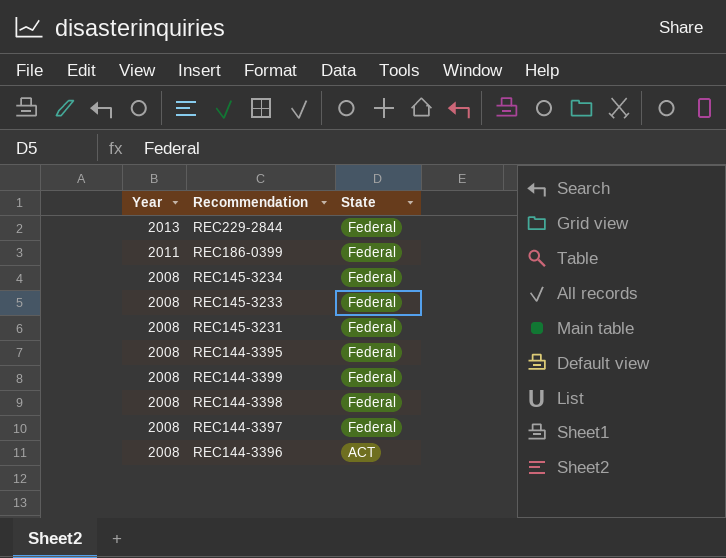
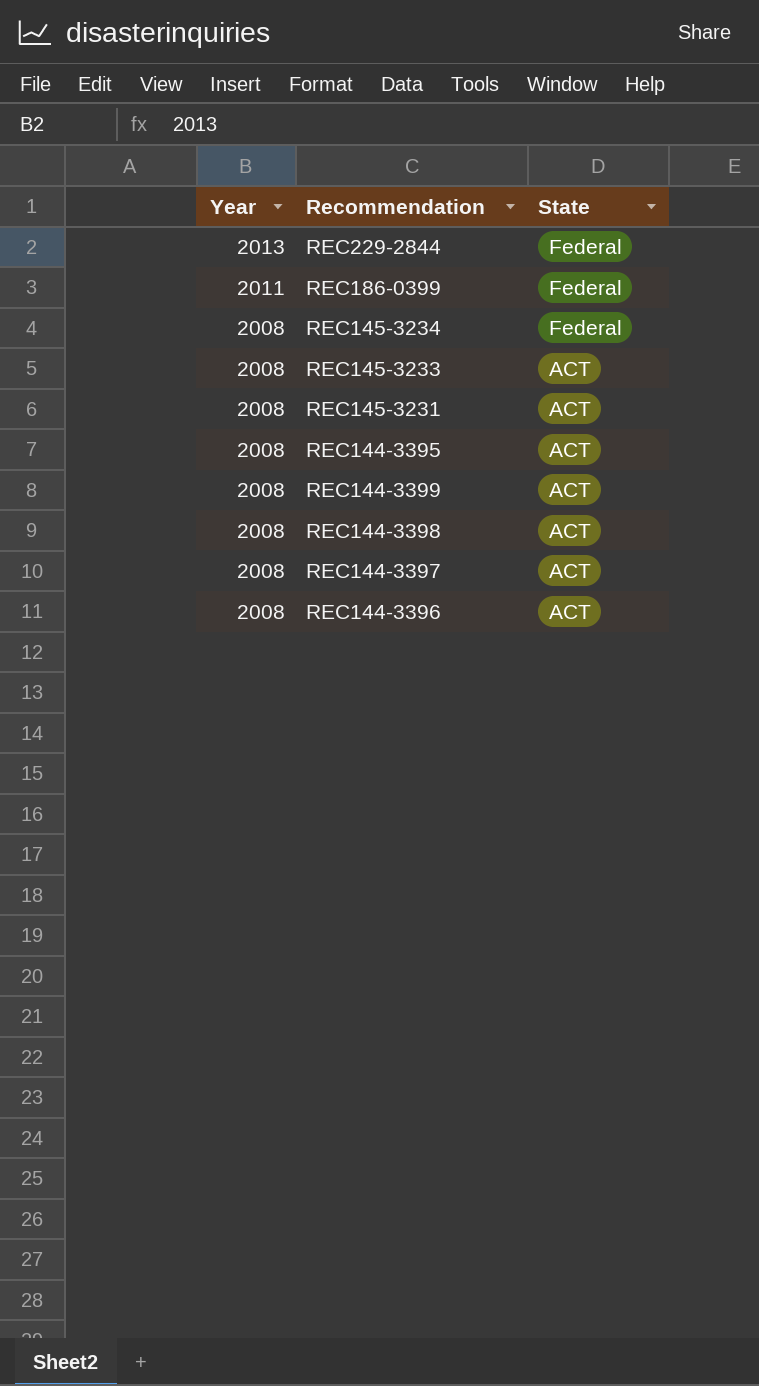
REC145-3233 | State: Federal -> ACT
REC145-3231 | State: Federal -> ACT
REC144-3395 | State: Federal -> ACT
REC144-3399 | State: Federal -> ACT
REC144-3398 | State: Federal -> ACT
REC144-3397 | State: Federal -> ACT

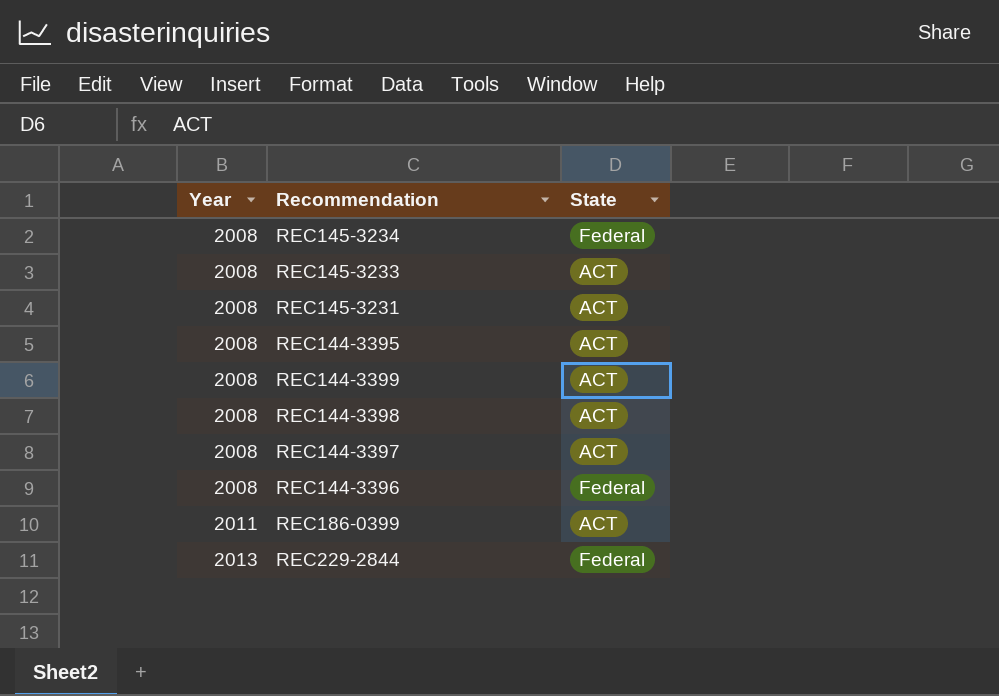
row order: Year descending -> Year ascending
REC144-3396 | State: ACT -> Federal
REC186-0399 | State: Federal -> ACT

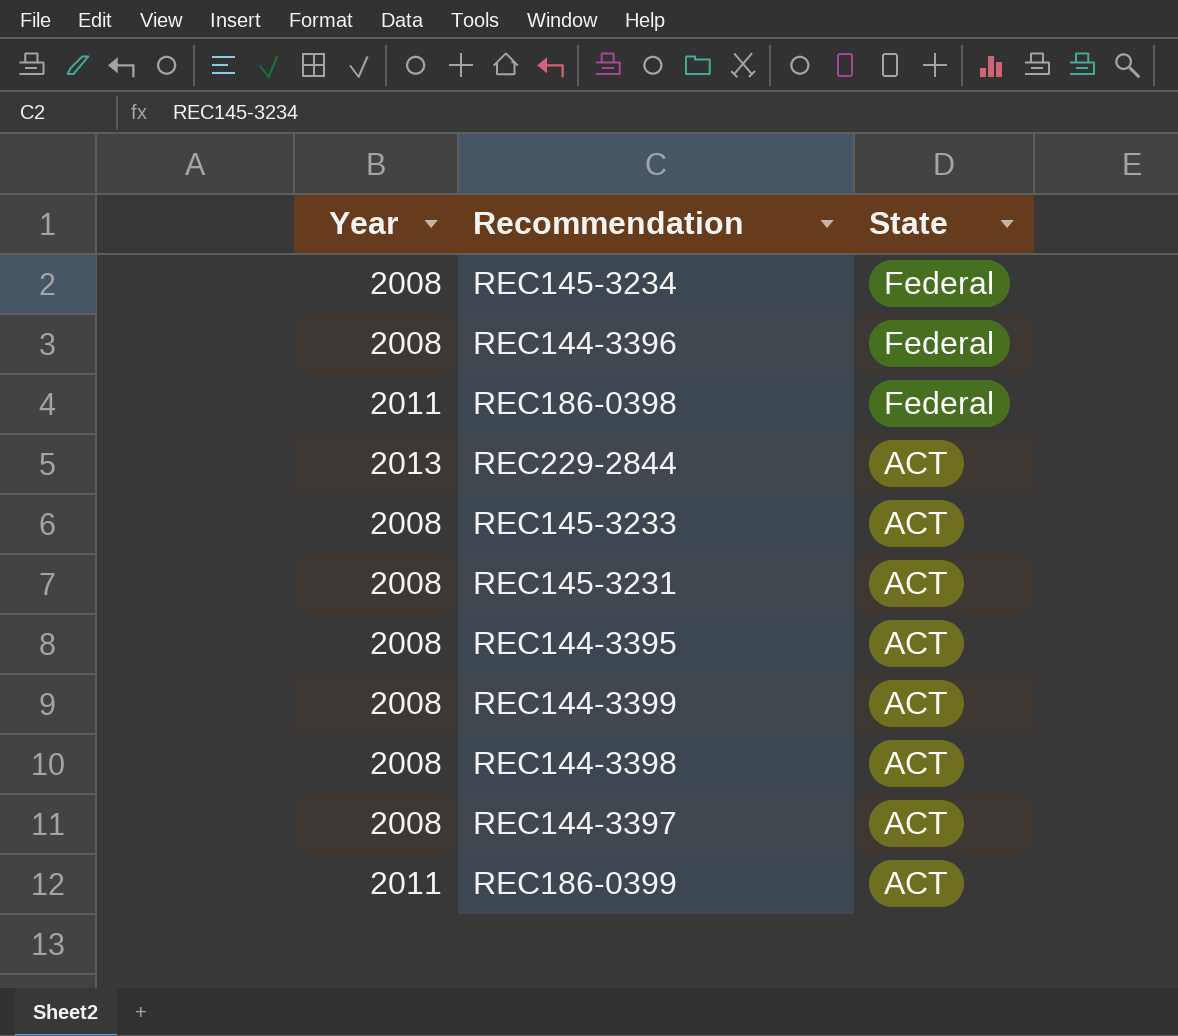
row order: Year ascending -> State descending
row REC186-0398: none -> 2011 | Federal
REC229-2844 | State: Federal -> ACT

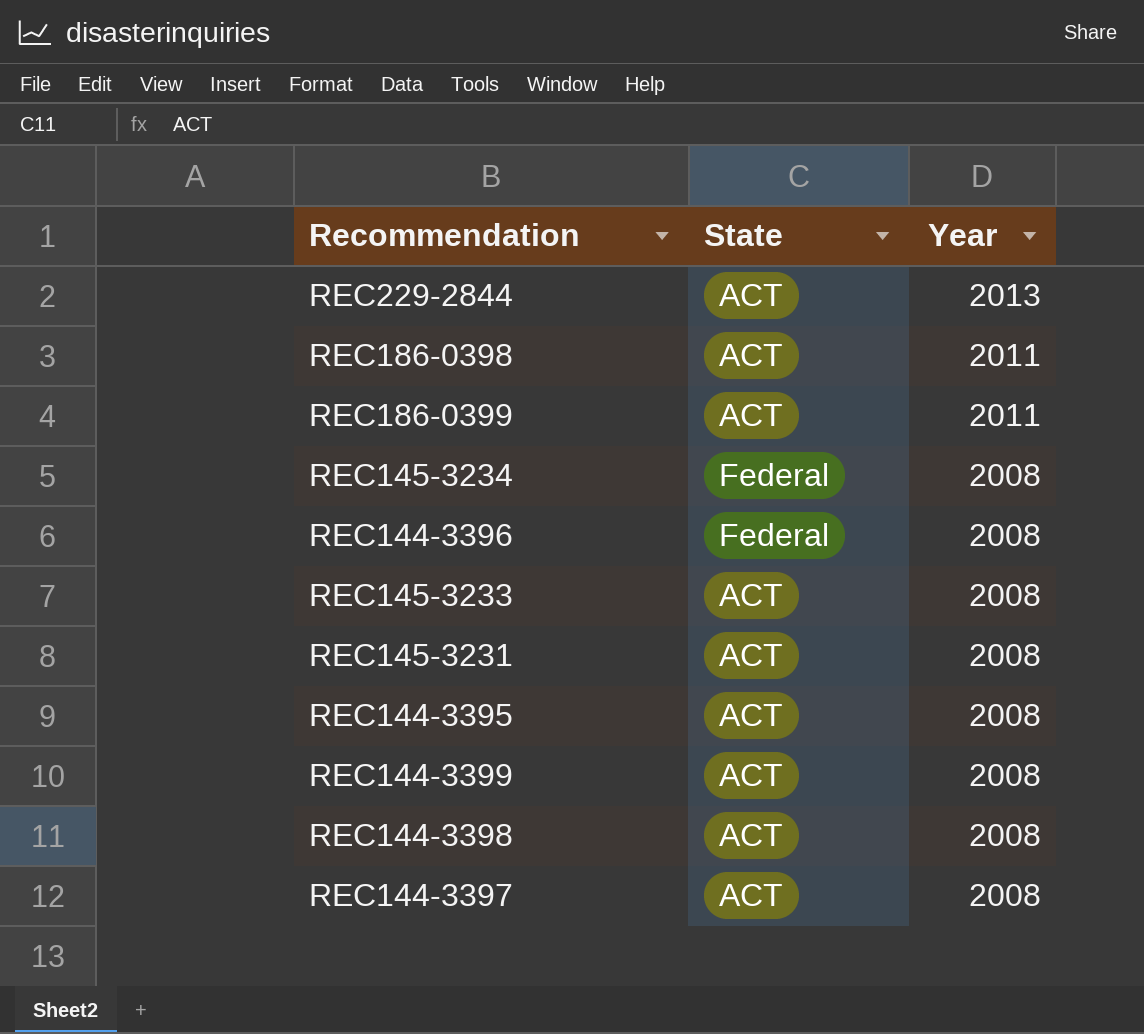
row order: State descending -> Year descending
column Year | position: 1 -> 3
REC186-0398 | State: Federal -> ACT

